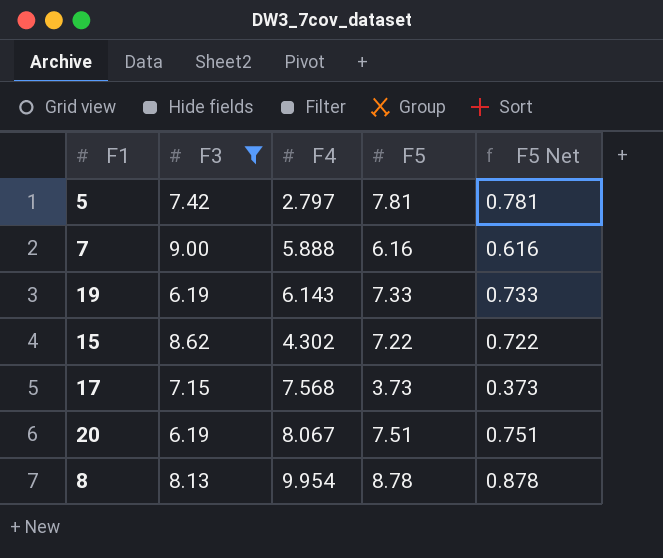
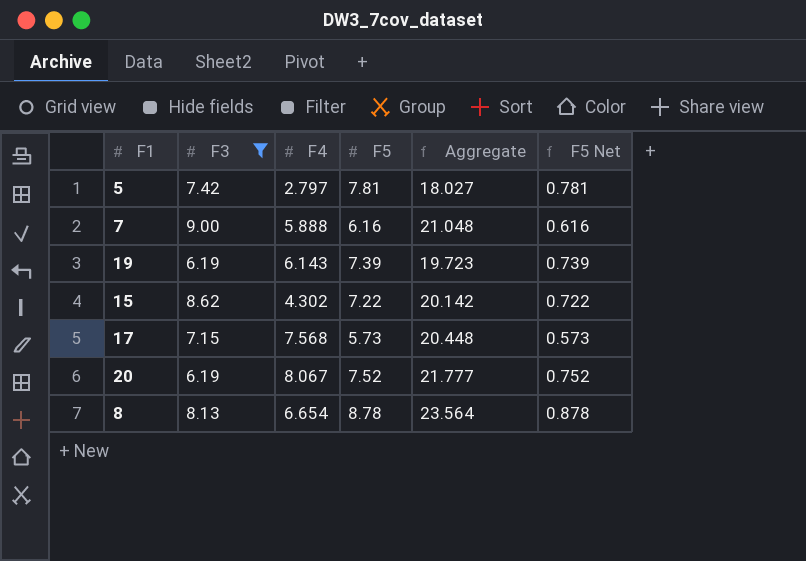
column Aggregate | formula: none -> [F3] + [F4] + [F5]
19 | F5: 7.33 -> 7.39
19 | F5 Net: 0.733 -> 0.739
17 | F5: 3.73 -> 5.73
17 | F5 Net: 0.373 -> 0.573
20 | F5: 7.51 -> 7.52
20 | F5 Net: 0.751 -> 0.752
8 | F4: 9.954 -> 6.654

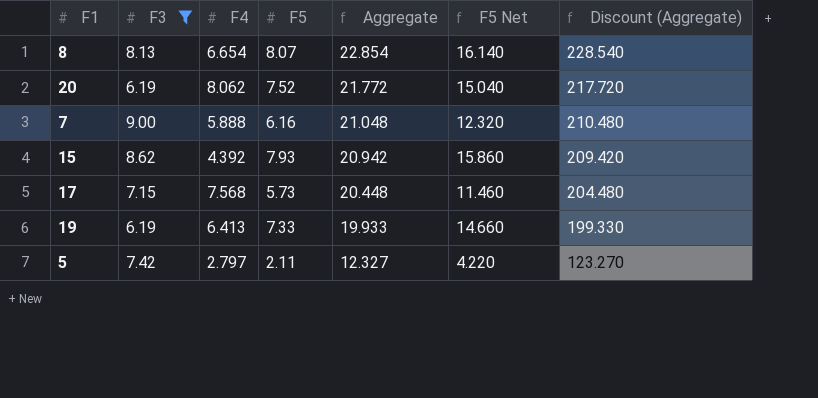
row order: none -> Aggregate descending
column F5 Net | formula: [F5] * 0.1 -> [F5] * 2
column Discount (Aggregate) | formula: none -> [Aggregate] * 10
8 | F5: 8.78 -> 8.07
8 | Aggregate: 23.564 -> 22.854
20 | F4: 8.067 -> 8.062
20 | Aggregate: 21.777 -> 21.772
15 | F4: 4.302 -> 4.392
15 | F5: 7.22 -> 7.93
15 | Aggregate: 20.142 -> 20.942
19 | F4: 6.143 -> 6.413
19 | F5: 7.39 -> 7.33
19 | Aggregate: 19.723 -> 19.933
5 | F5: 7.81 -> 2.11
5 | Aggregate: 18.027 -> 12.327

